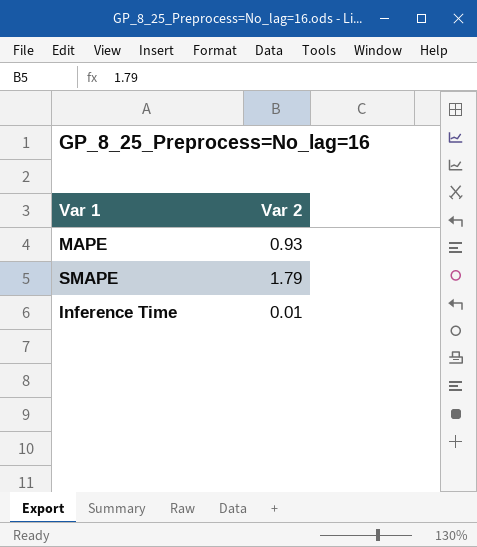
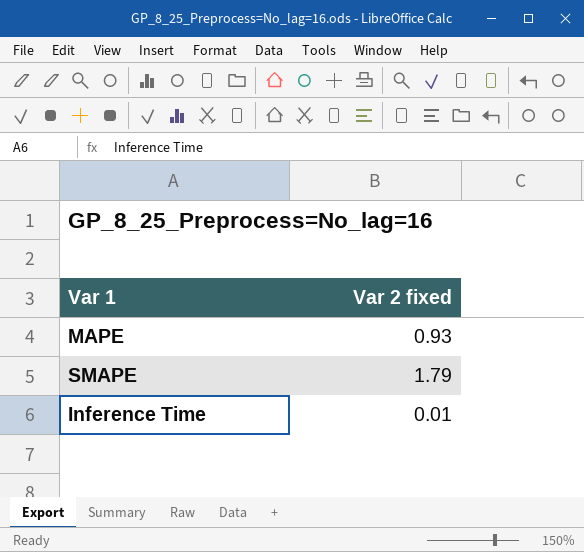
column name: Var 2 -> Var 2 fixed

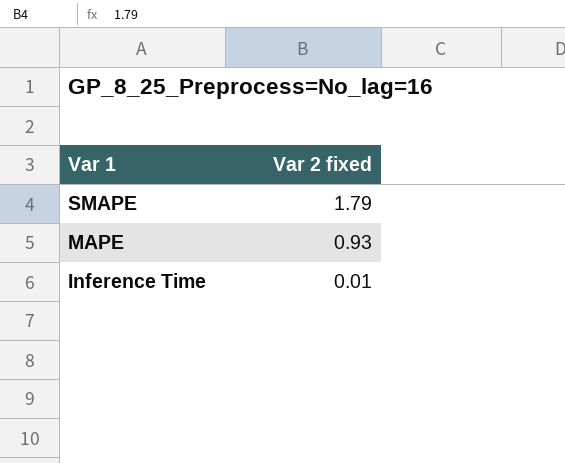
row order: none -> Var 1 descending

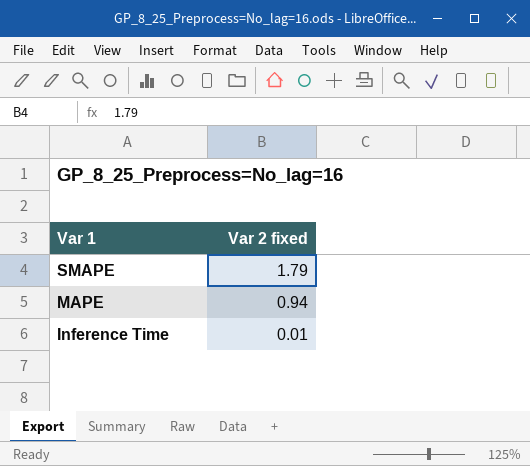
MAPE | Var 2 fixed: 0.93 -> 0.94

